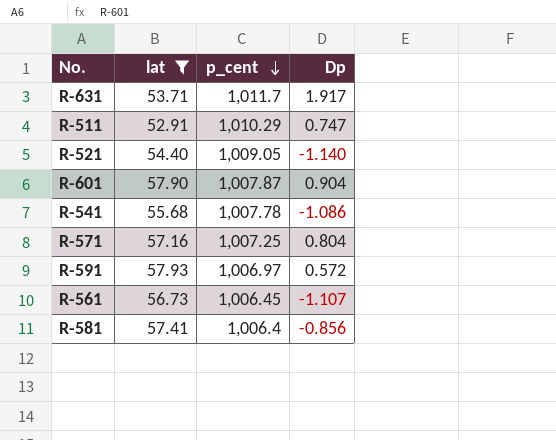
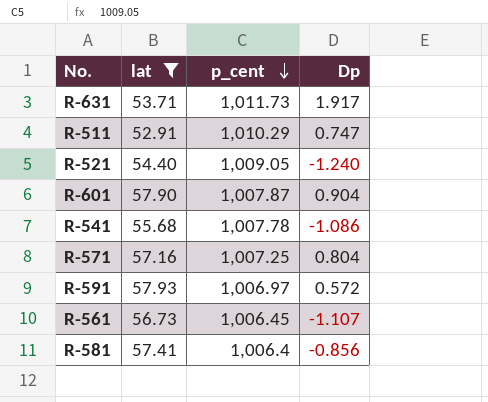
R-631 | p_cent: 1,011.7 -> 1,011.73
R-521 | Dp: -1.140 -> -1.240

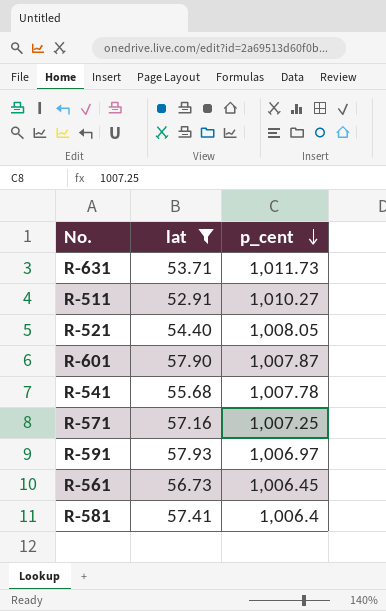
column Dp | position: 4 -> none
R-511 | p_cent: 1,010.29 -> 1,010.27
R-521 | p_cent: 1,009.05 -> 1,008.05

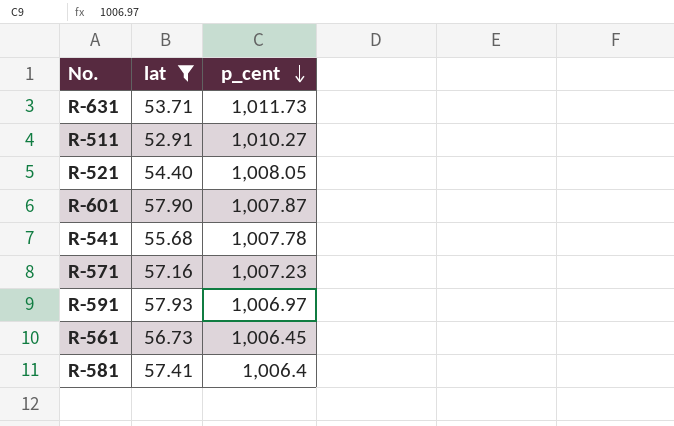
R-571 | p_cent: 1,007.25 -> 1,007.23

